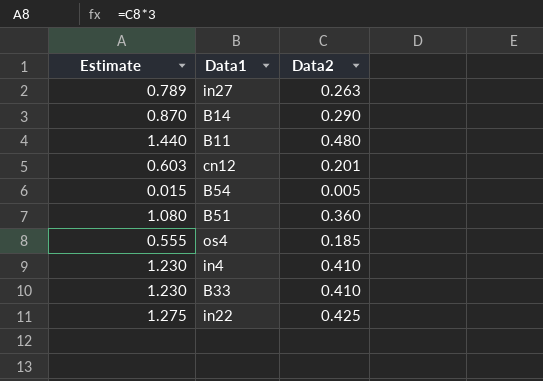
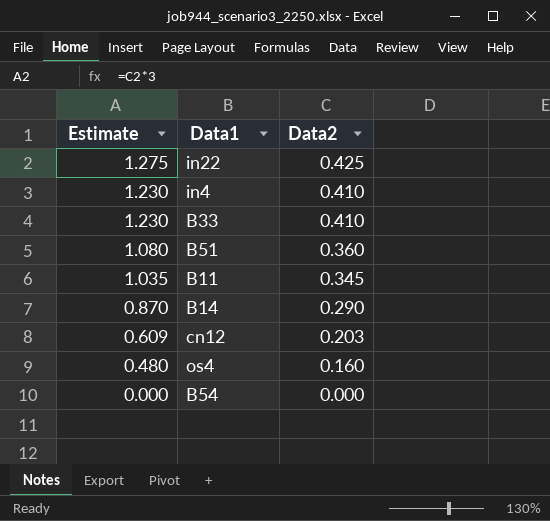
row order: none -> Estimate descending
row in27: 0.789 | 0.263 -> none
B11 | Estimate: 1.440 -> 1.035
B11 | Data2: 0.480 -> 0.345
cn12 | Estimate: 0.603 -> 0.609
cn12 | Data2: 0.201 -> 0.203
os4 | Estimate: 0.555 -> 0.480
os4 | Data2: 0.185 -> 0.160
B54 | Estimate: 0.015 -> 0.000
B54 | Data2: 0.005 -> 0.000

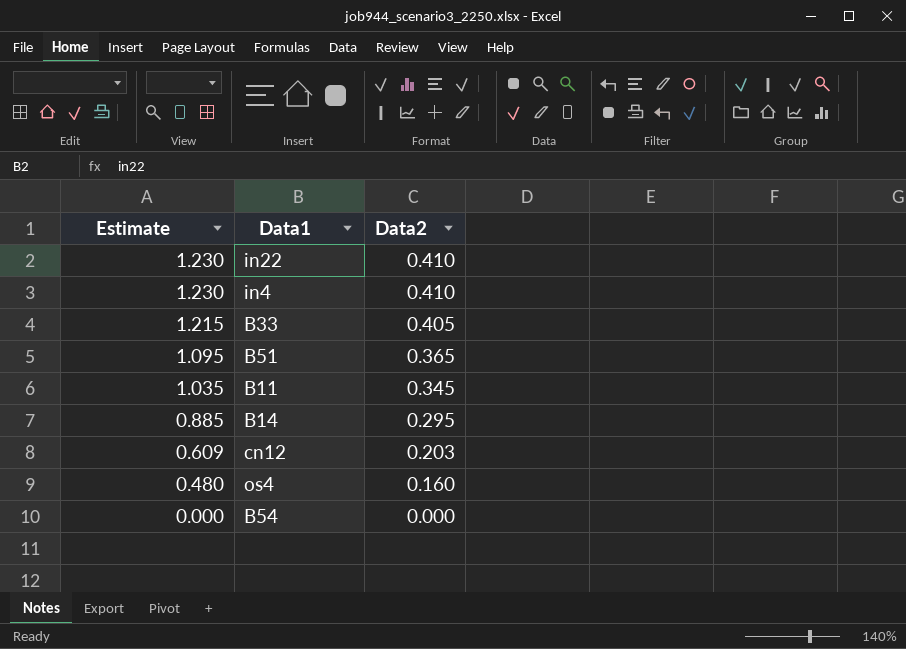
in22 | Estimate: 1.275 -> 1.230
in22 | Data2: 0.425 -> 0.410
B33 | Estimate: 1.230 -> 1.215
B33 | Data2: 0.410 -> 0.405
B51 | Estimate: 1.080 -> 1.095
B51 | Data2: 0.360 -> 0.365
B14 | Estimate: 0.870 -> 0.885
B14 | Data2: 0.290 -> 0.295

